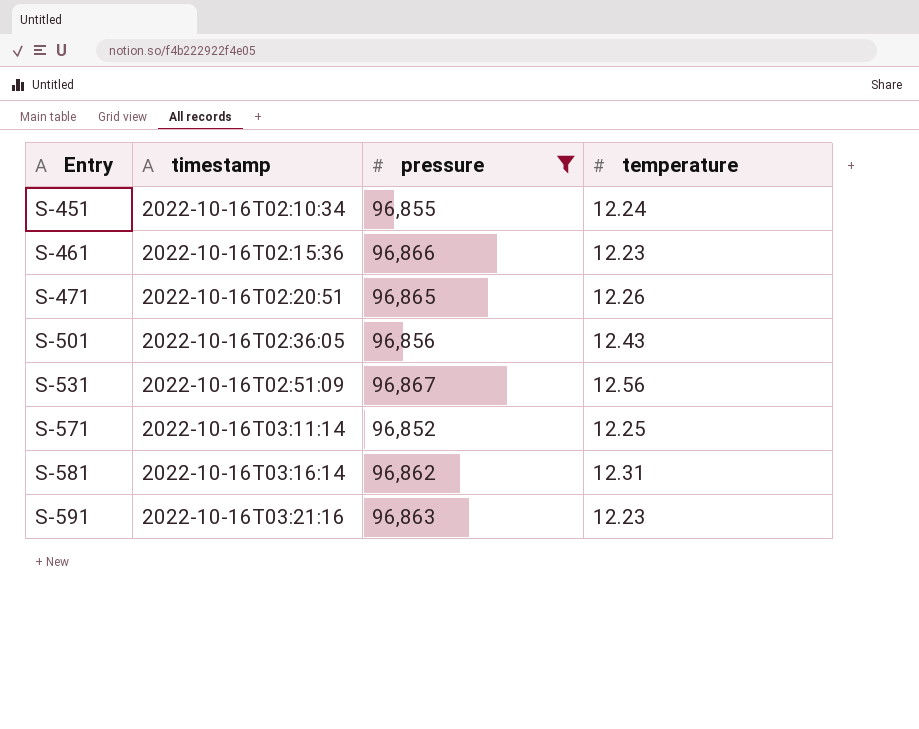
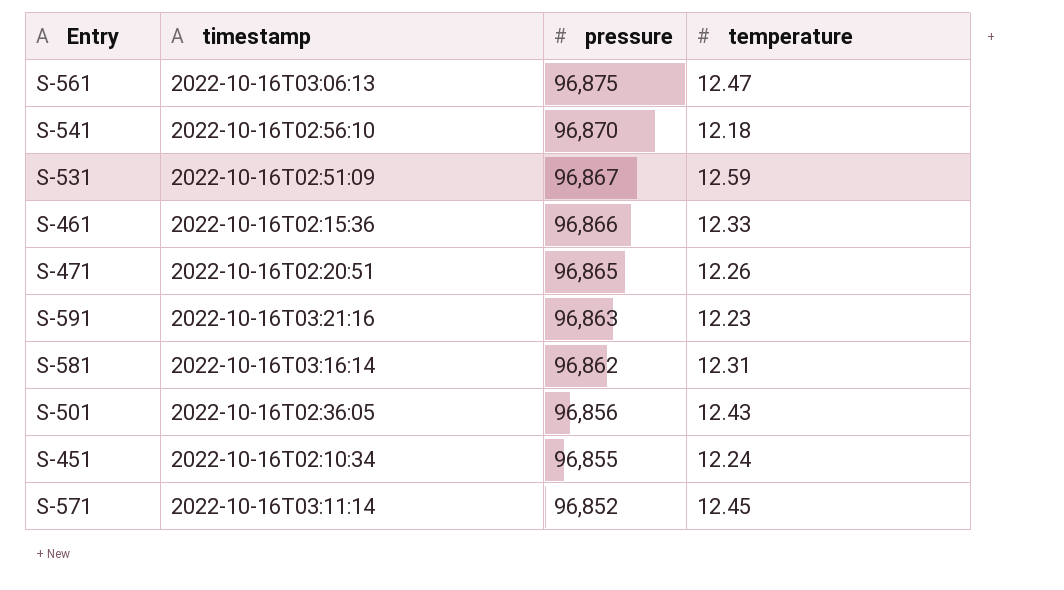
filter: pressure <= 96,867 -> none
row order: Entry ascending -> pressure descending
S-531 | temperature: 12.56 -> 12.59
S-461 | temperature: 12.23 -> 12.33
S-571 | temperature: 12.25 -> 12.45

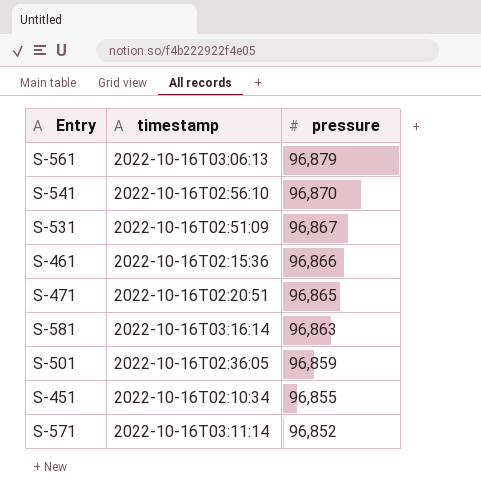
column temperature | position: 4 -> none
row S-591: 2022-10-16T03:21:16 | 96,863 | 12.23 -> none
S-561 | pressure: 96,875 -> 96,879
S-581 | pressure: 96,862 -> 96,863
S-501 | pressure: 96,856 -> 96,859

